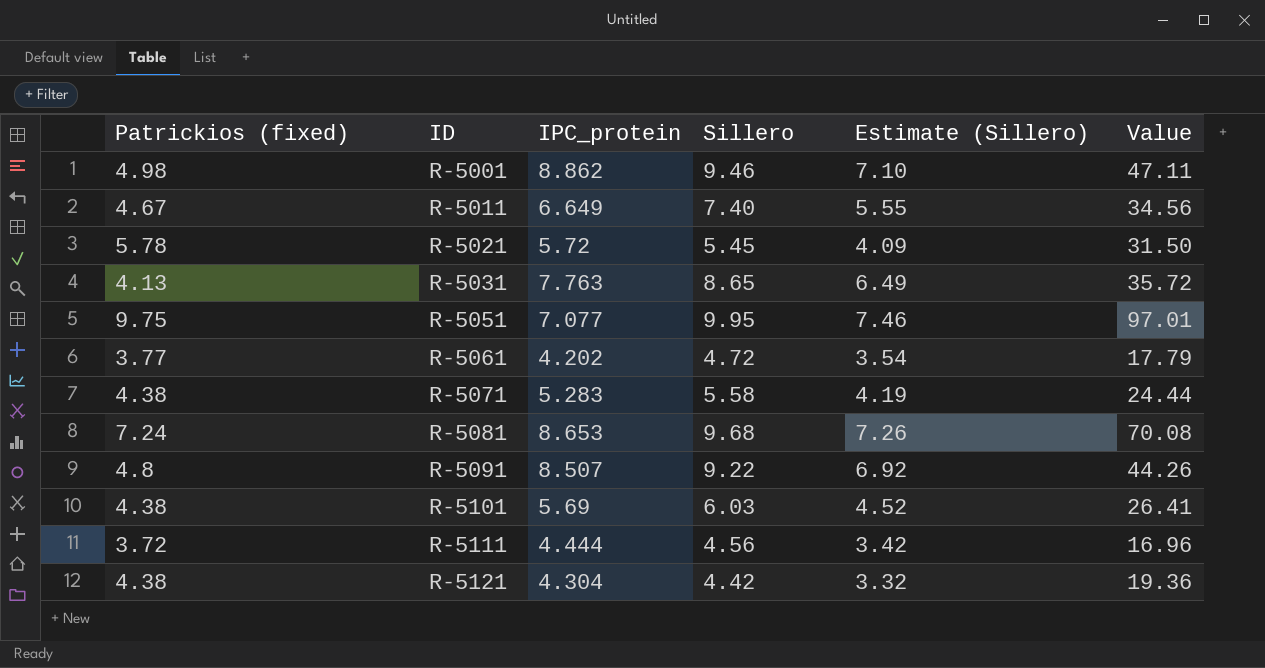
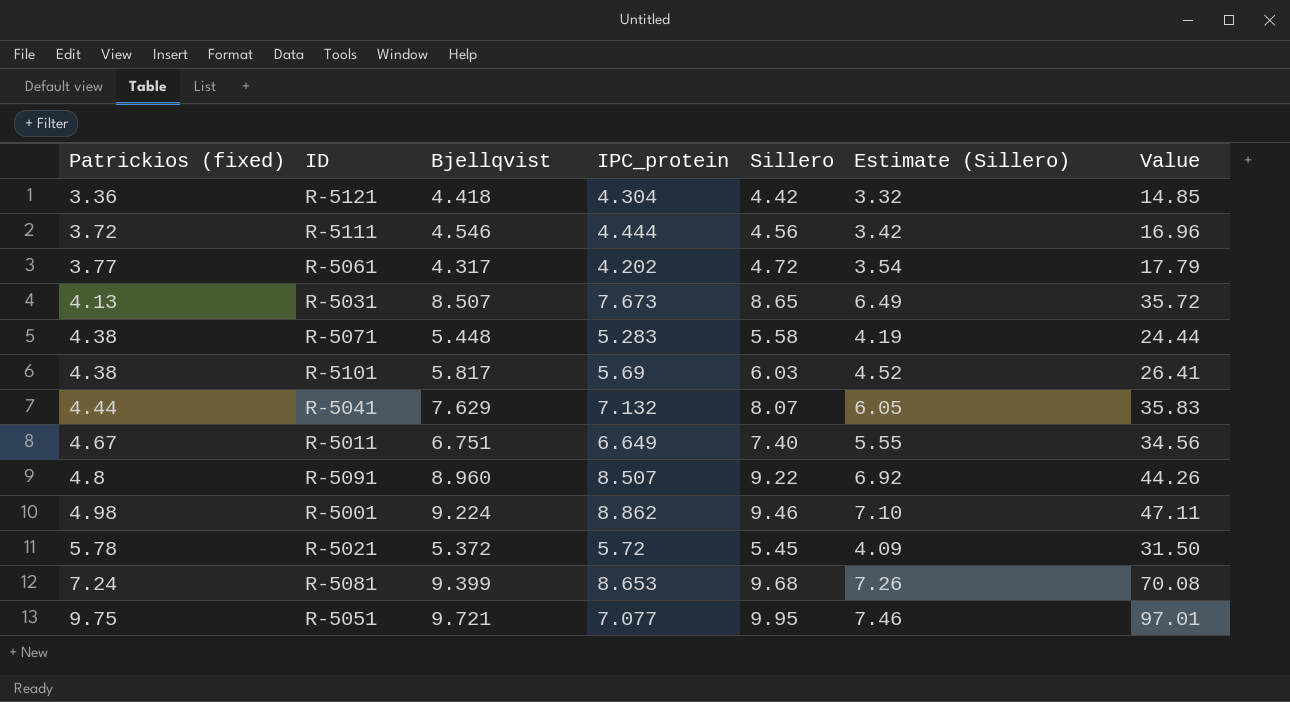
row order: ID ascending -> Patrickios (fixed) ascending
column Bjellqvist | position: none -> 3
R-5121 | Patrickios (fixed): 4.38 -> 3.36
R-5121 | Value: 19.36 -> 14.85
R-5031 | IPC_protein: 7.763 -> 7.673
row R-5041: none -> 4.44 | 7.629 | 7.132 | 8.07 | 6.05 | 35.83

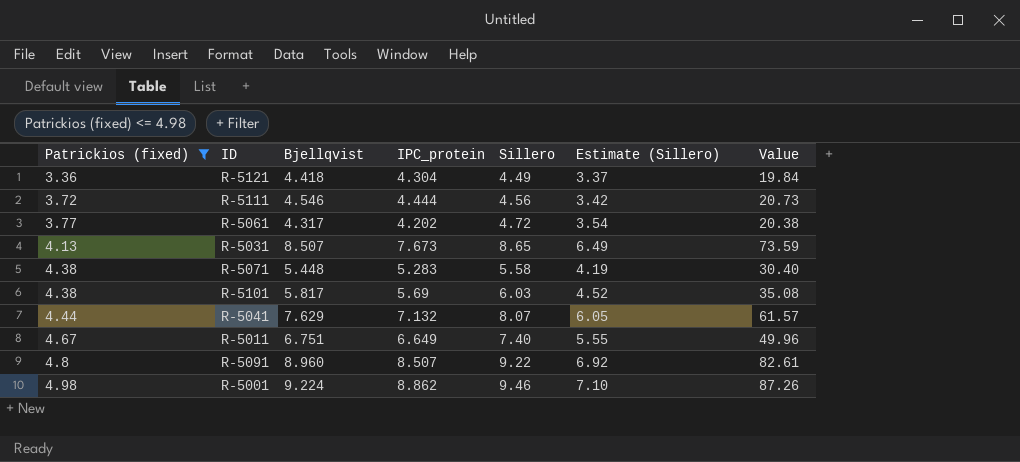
filter: none -> Patrickios (fixed) <= 4.98
column Value | formula: [Patrickios (fixed)] * [Sillero] -> [Bjellqvist] * [Sillero]
R-5121 | Sillero: 4.42 -> 4.49
R-5121 | Estimate (Sillero): 3.32 -> 3.37

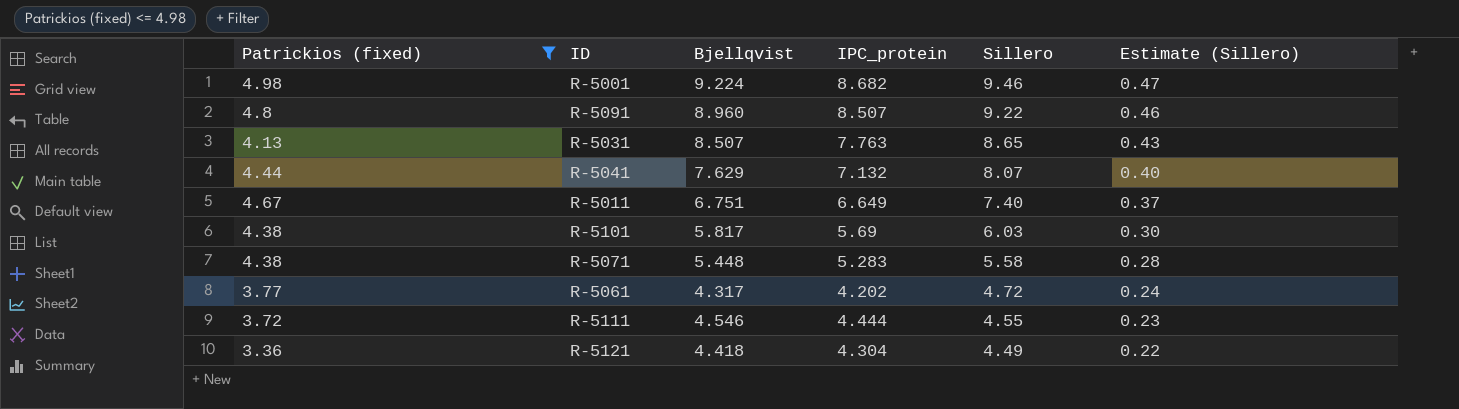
row order: Patrickios (fixed) ascending -> Sillero descending
column Value | formula: [Bjellqvist] * [Sillero] -> none
column Estimate (Sillero) | formula: [Sillero] * 0.75 -> [Sillero] * 0.05
R-5001 | IPC_protein: 8.862 -> 8.682
R-5031 | IPC_protein: 7.673 -> 7.763
R-5111 | Sillero: 4.56 -> 4.55

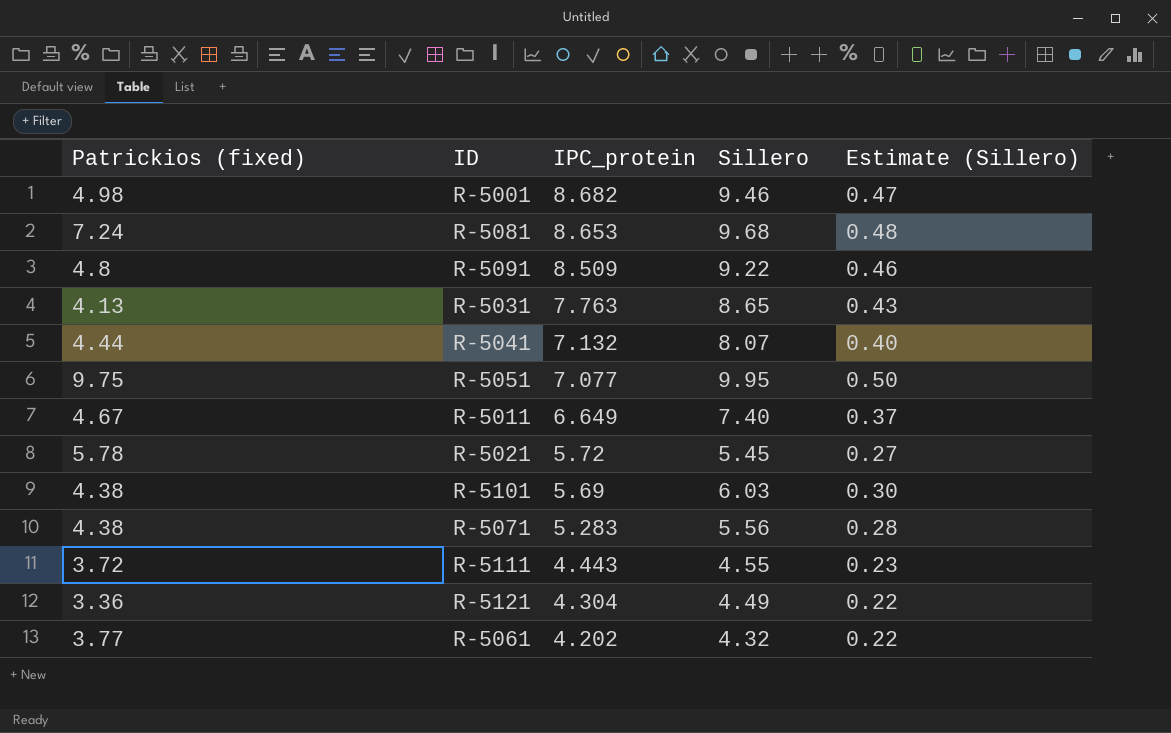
filter: Patrickios (fixed) <= 4.98 -> none
row order: Sillero descending -> IPC_protein descending
column Bjellqvist | position: 3 -> none
R-5091 | IPC_protein: 8.507 -> 8.509
R-5071 | Sillero: 5.58 -> 5.56
R-5111 | IPC_protein: 4.444 -> 4.443
R-5061 | Sillero: 4.72 -> 4.32
R-5061 | Estimate (Sillero): 0.24 -> 0.22

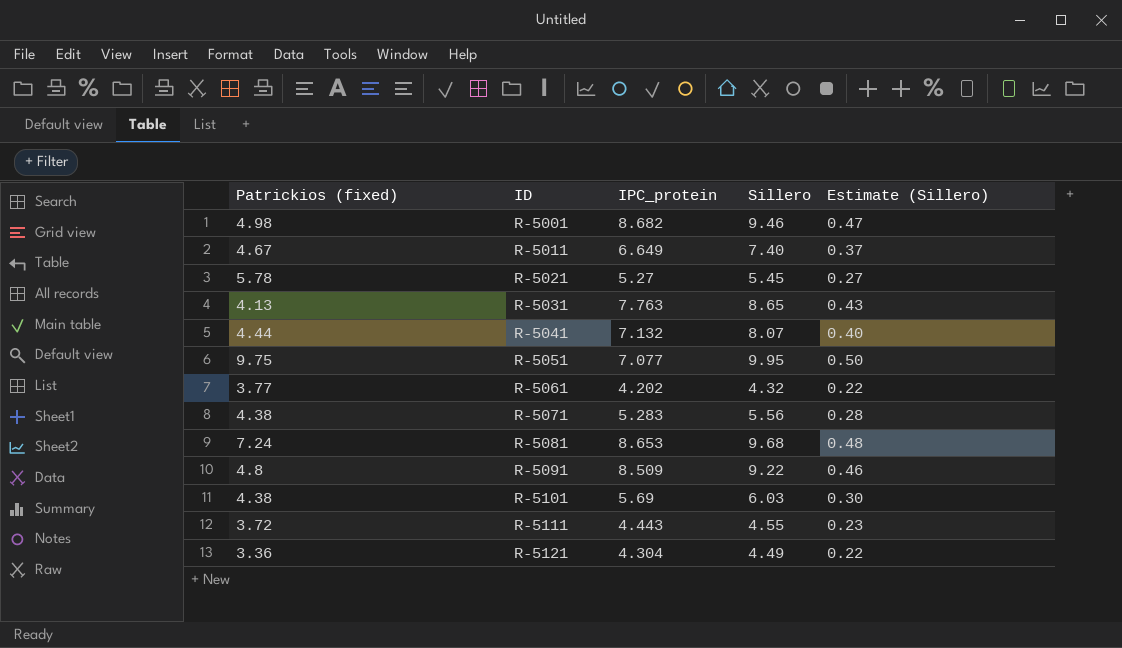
row order: IPC_protein descending -> ID ascending
R-5021 | IPC_protein: 5.72 -> 5.27

